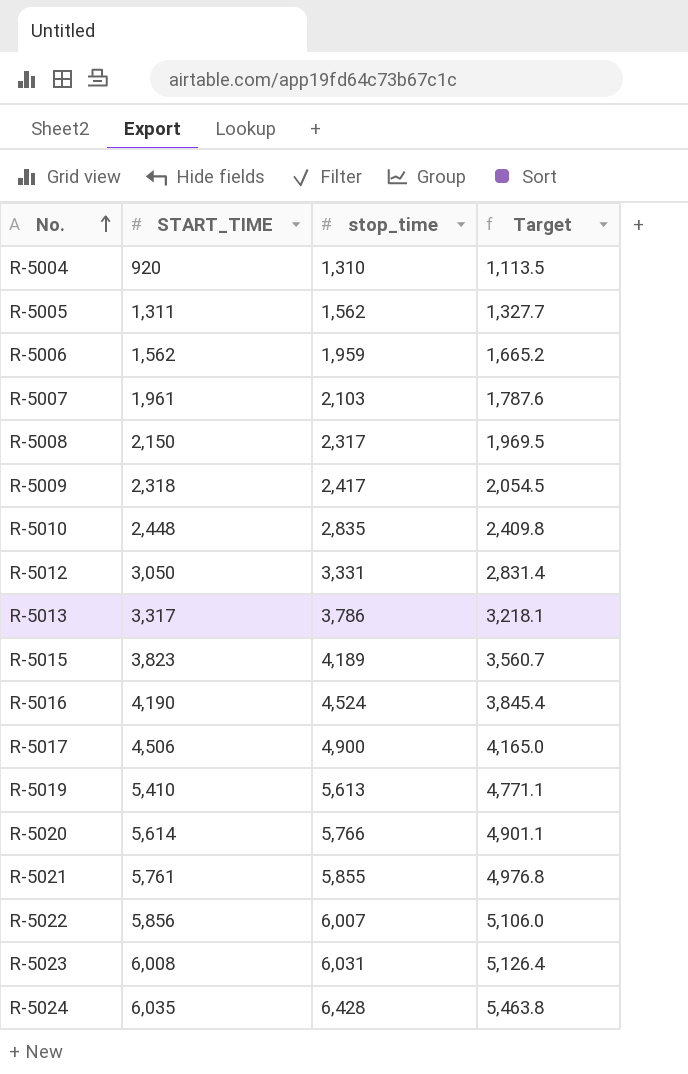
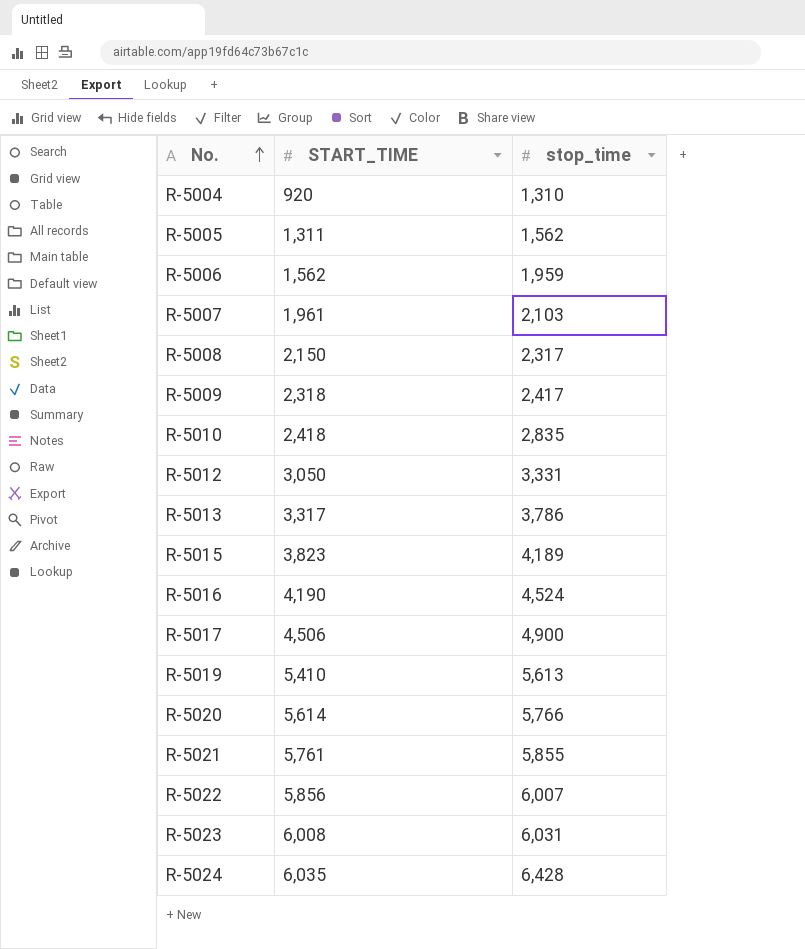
column Target | formula: [stop_time] * 0.85 -> none
R-5010 | START_TIME: 2,448 -> 2,418

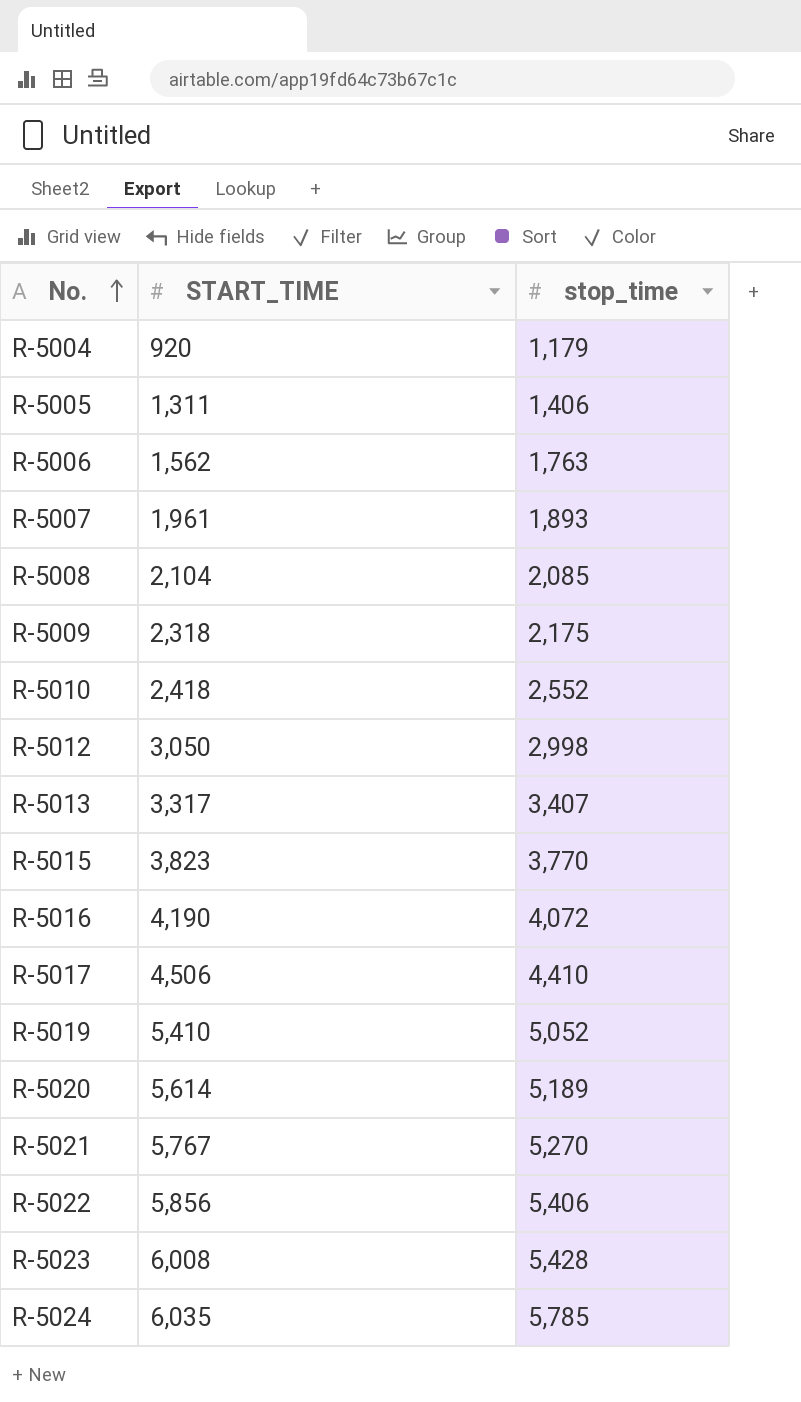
R-5004 | stop_time: 1,310 -> 1,179
R-5005 | stop_time: 1,562 -> 1,406
R-5006 | stop_time: 1,959 -> 1,763
R-5007 | stop_time: 2,103 -> 1,893
R-5008 | START_TIME: 2,150 -> 2,104
R-5008 | stop_time: 2,317 -> 2,085
R-5009 | stop_time: 2,417 -> 2,175
R-5010 | stop_time: 2,835 -> 2,552
R-5012 | stop_time: 3,331 -> 2,998
R-5013 | stop_time: 3,786 -> 3,407
R-5015 | stop_time: 4,189 -> 3,770
R-5016 | stop_time: 4,524 -> 4,072
R-5017 | stop_time: 4,900 -> 4,410
R-5019 | stop_time: 5,613 -> 5,052
R-5020 | stop_time: 5,766 -> 5,189
R-5021 | START_TIME: 5,761 -> 5,767
R-5021 | stop_time: 5,855 -> 5,270
R-5022 | stop_time: 6,007 -> 5,406
R-5023 | stop_time: 6,031 -> 5,428
R-5024 | stop_time: 6,428 -> 5,785

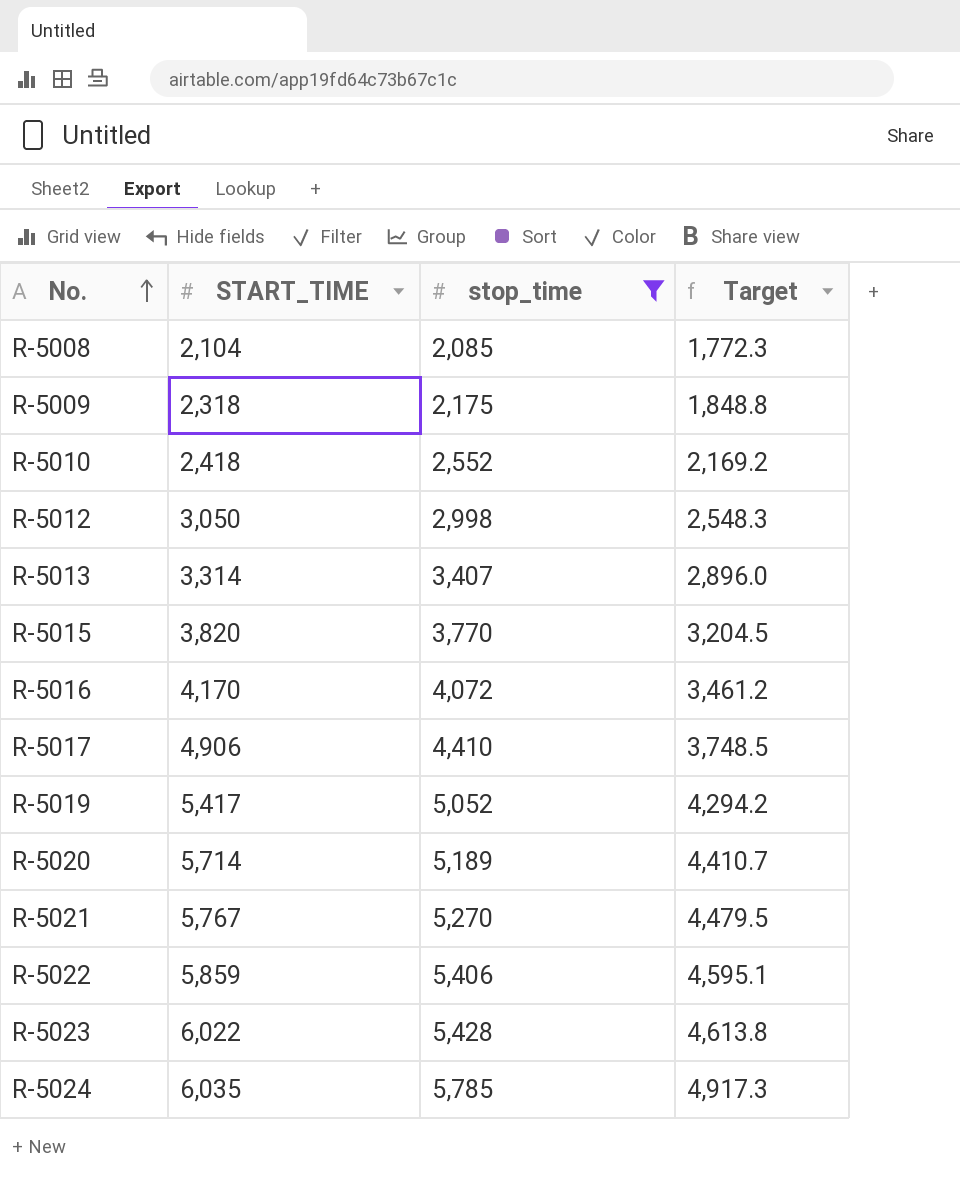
filter: none -> stop_time >= 2,085
column Target | formula: none -> [stop_time] * 0.85
R-5013 | START_TIME: 3,317 -> 3,314
R-5015 | START_TIME: 3,823 -> 3,820
R-5016 | START_TIME: 4,190 -> 4,170
R-5017 | START_TIME: 4,506 -> 4,906
R-5019 | START_TIME: 5,410 -> 5,417
R-5020 | START_TIME: 5,614 -> 5,714
R-5022 | START_TIME: 5,856 -> 5,859
R-5023 | START_TIME: 6,008 -> 6,022

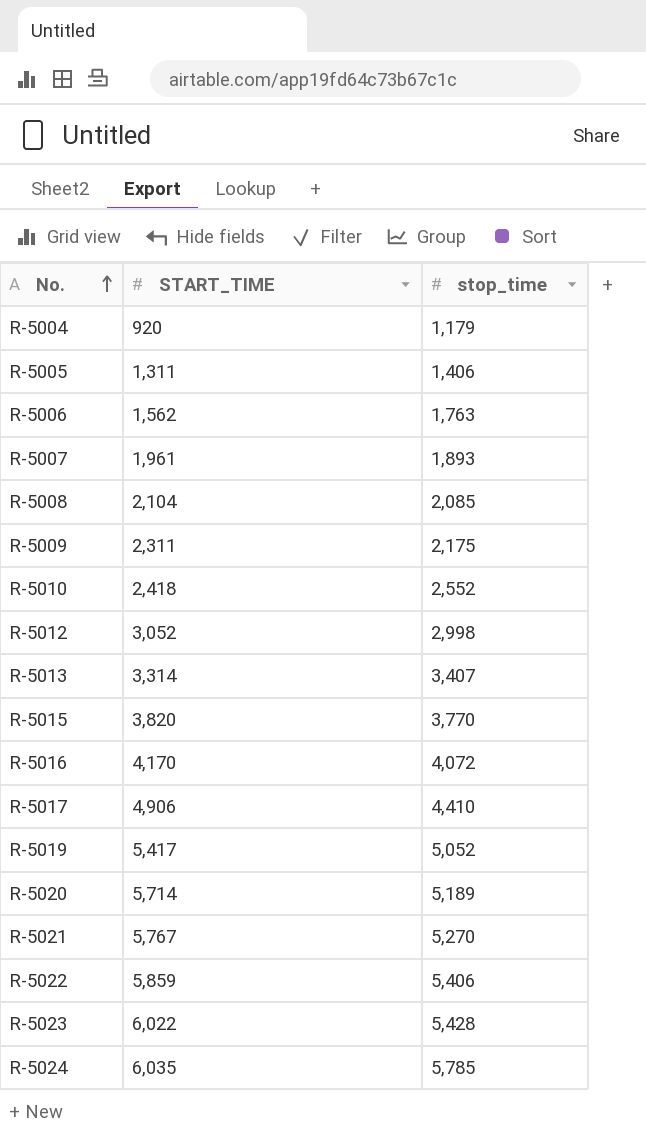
filter: stop_time >= 2,085 -> none
column Target | formula: [stop_time] * 0.85 -> none
R-5009 | START_TIME: 2,318 -> 2,311
R-5012 | START_TIME: 3,050 -> 3,052

